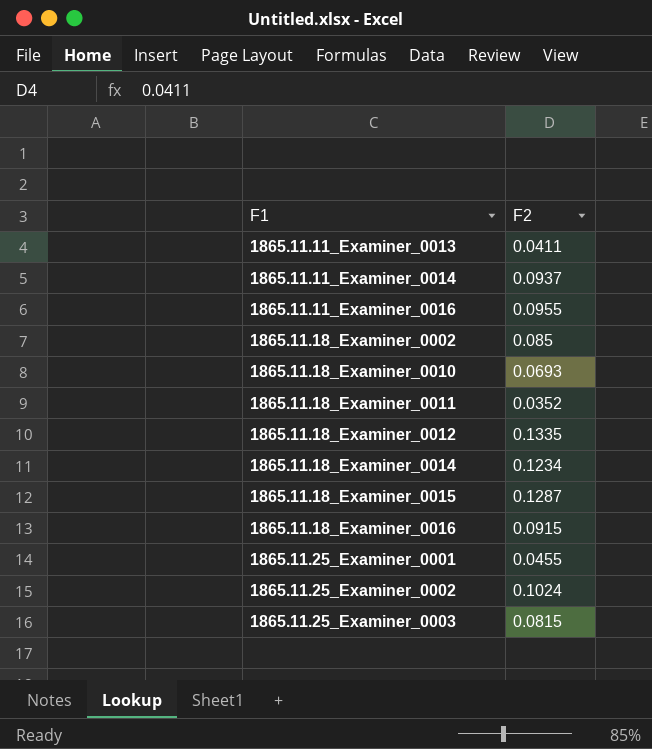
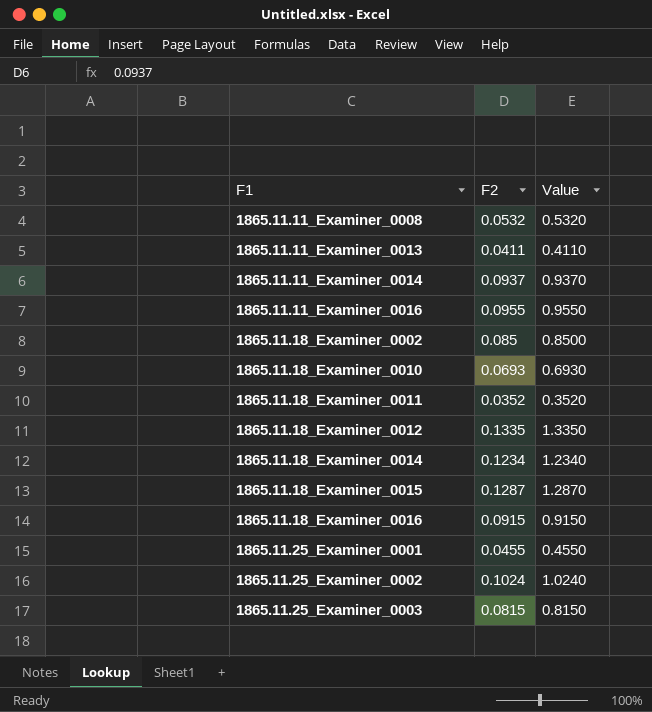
column Value | formula: none -> [F2] * 10
row 1865.11.11_Examiner_0008: none -> 0.0532 | 0.5320

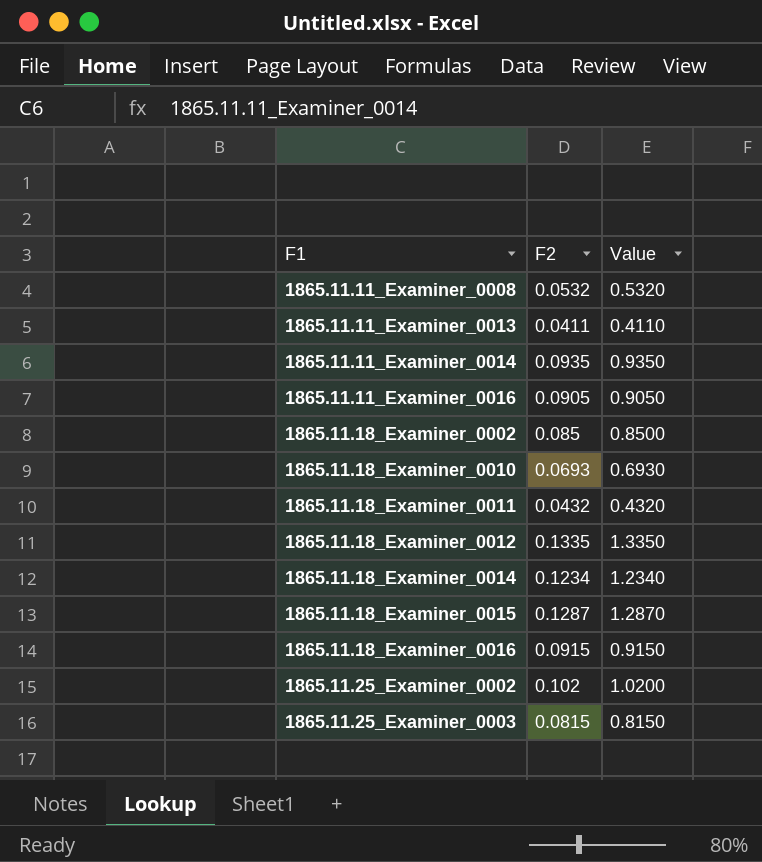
row 1865.11.25_Examiner_0001: 0.0455 | 0.4550 -> none
1865.11.11_Examiner_0014 | F2: 0.0937 -> 0.0935
1865.11.11_Examiner_0014 | Value: 0.9370 -> 0.9350
1865.11.11_Examiner_0016 | F2: 0.0955 -> 0.0905
1865.11.11_Examiner_0016 | Value: 0.9550 -> 0.9050
1865.11.18_Examiner_0011 | F2: 0.0352 -> 0.0432
1865.11.18_Examiner_0011 | Value: 0.3520 -> 0.4320
1865.11.25_Examiner_0002 | F2: 0.1024 -> 0.102
1865.11.25_Examiner_0002 | Value: 1.0240 -> 1.0200

